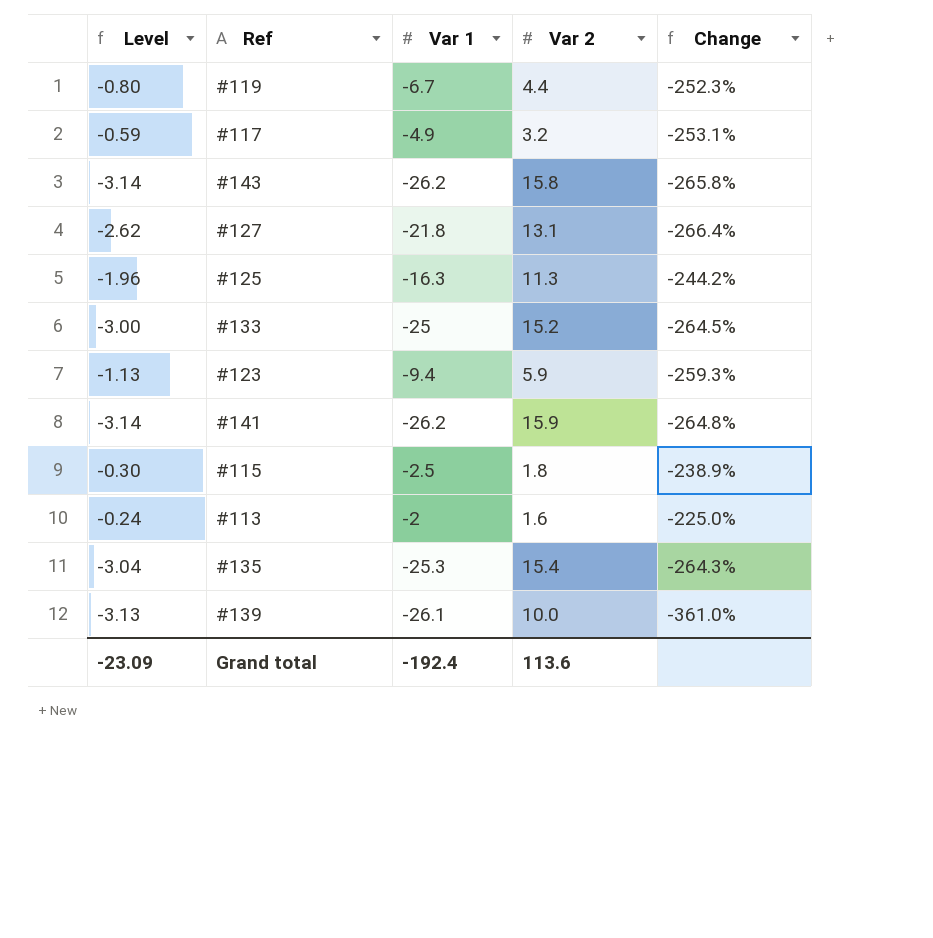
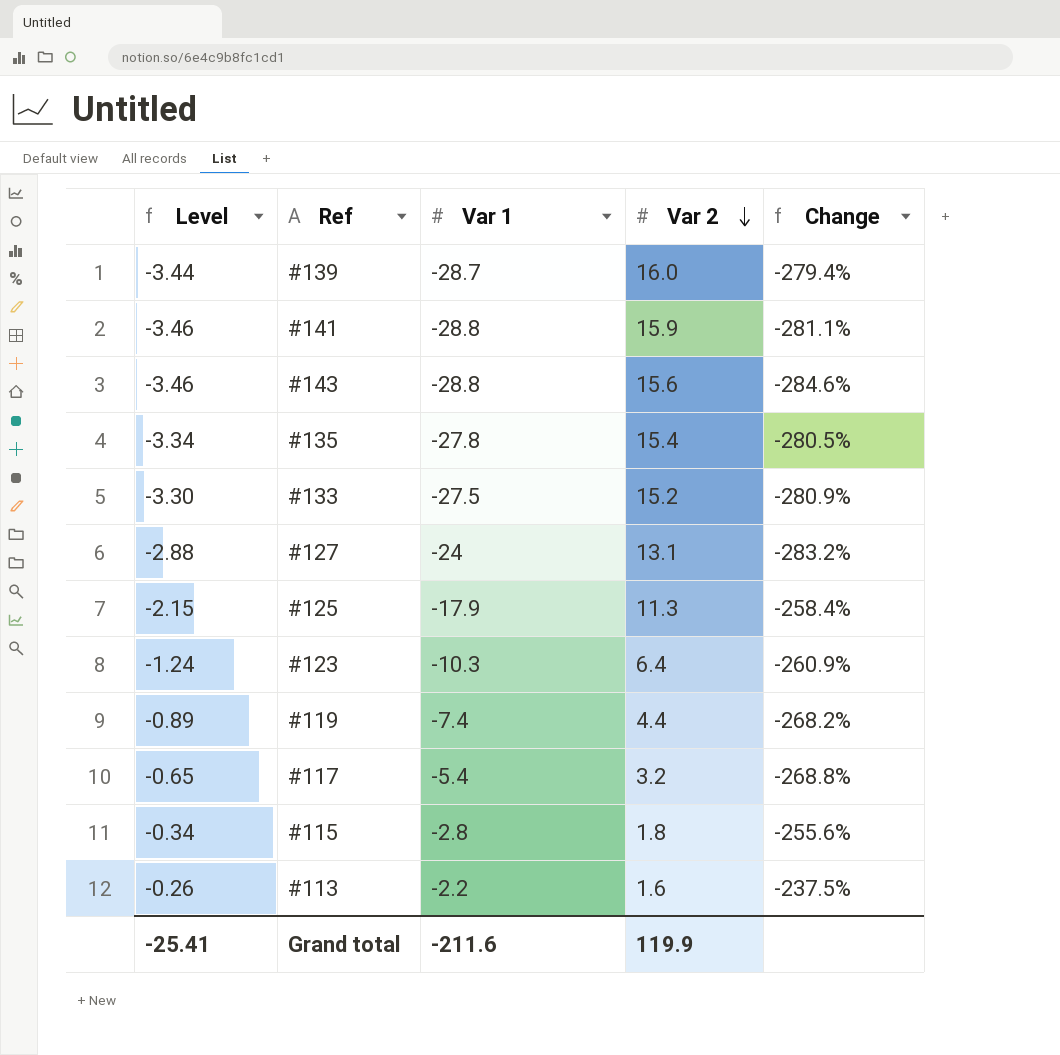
row order: none -> Var 2 descending
#139 | Level: -3.13 -> -3.44
#139 | Var 1: -26.1 -> -28.7
#139 | Var 2: 10.0 -> 16.0
#139 | Change: -361.0% -> -279.4%
#141 | Level: -3.14 -> -3.46
#141 | Var 1: -26.2 -> -28.8
#141 | Change: -264.8% -> -281.1%
#143 | Level: -3.14 -> -3.46
#143 | Var 1: -26.2 -> -28.8
#143 | Var 2: 15.8 -> 15.6
#143 | Change: -265.8% -> -284.6%
#135 | Level: -3.04 -> -3.34
#135 | Var 1: -25.3 -> -27.8
#135 | Change: -264.3% -> -280.5%
#133 | Level: -3.00 -> -3.30
#133 | Var 1: -25 -> -27.5
#133 | Change: -264.5% -> -280.9%
#127 | Level: -2.62 -> -2.88
#127 | Var 1: -21.8 -> -24
#127 | Change: -266.4% -> -283.2%
#125 | Level: -1.96 -> -2.15
#125 | Var 1: -16.3 -> -17.9
#125 | Change: -244.2% -> -258.4%
#123 | Level: -1.13 -> -1.24
#123 | Var 1: -9.4 -> -10.3
#123 | Var 2: 5.9 -> 6.4
#123 | Change: -259.3% -> -260.9%
#119 | Level: -0.80 -> -0.89
#119 | Var 1: -6.7 -> -7.4
#119 | Change: -252.3% -> -268.2%
#117 | Level: -0.59 -> -0.65
#117 | Var 1: -4.9 -> -5.4
#117 | Change: -253.1% -> -268.8%
#115 | Level: -0.30 -> -0.34
#115 | Var 1: -2.5 -> -2.8
#115 | Change: -238.9% -> -255.6%
#113 | Level: -0.24 -> -0.26
#113 | Var 1: -2 -> -2.2
#113 | Change: -225.0% -> -237.5%
Grand total | Level: -23.09 -> -25.41
Grand total | Var 1: -192.4 -> -211.6
Grand total | Var 2: 113.6 -> 119.9

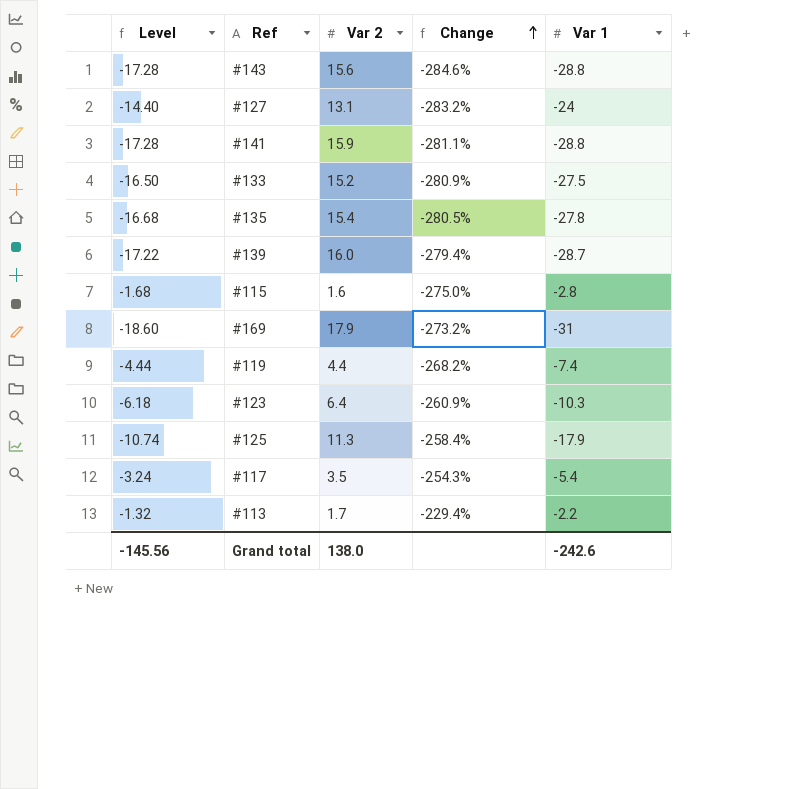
row order: Var 2 descending -> Change ascending
column Level | formula: [Var 1] * 0.12 -> [Var 1] * 0.6
column Var 1 | position: 3 -> 5
#115 | Var 2: 1.8 -> 1.6
#115 | Change: -255.6% -> -275.0%
row #169: none -> -18.60 | 17.9 | -273.2% | -31
#117 | Var 2: 3.2 -> 3.5
#117 | Change: -268.8% -> -254.3%
#113 | Var 2: 1.6 -> 1.7
#113 | Change: -237.5% -> -229.4%
Grand total | Level: -25.41 -> -145.56
Grand total | Var 2: 119.9 -> 138.0
Grand total | Var 1: -211.6 -> -242.6

